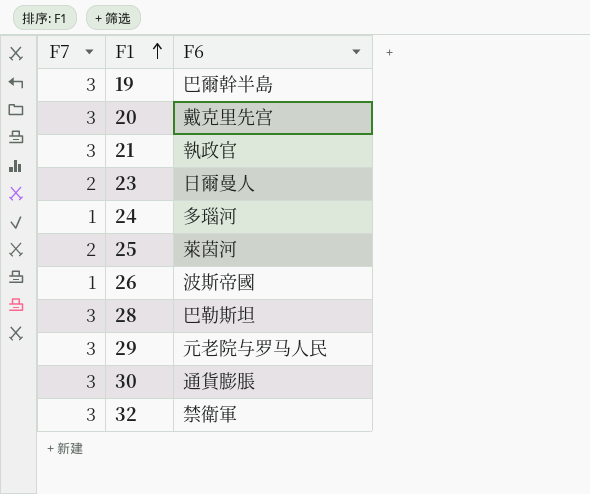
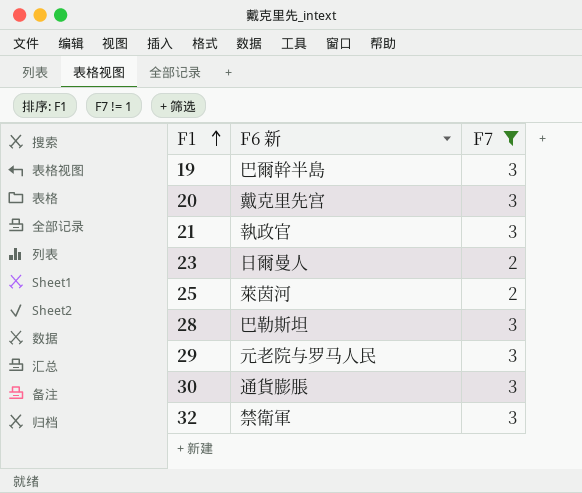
filter: none -> F7 != 1
column name: F6 -> F6 新
column F7 | position: 1 -> 3

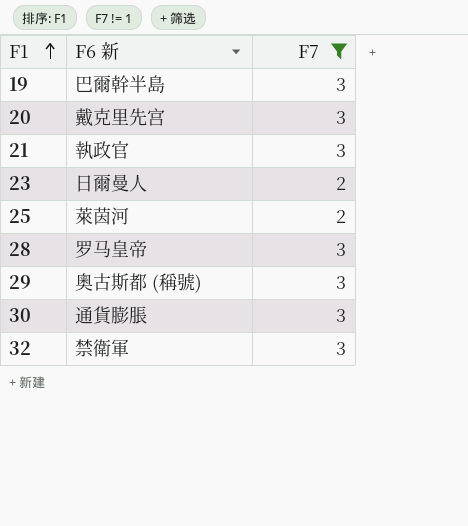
28 | F6 新: 巴勒斯坦 -> 罗马皇帝
29 | F6 新: 元老院与罗马人民 -> 奧古斯都 (稱號)

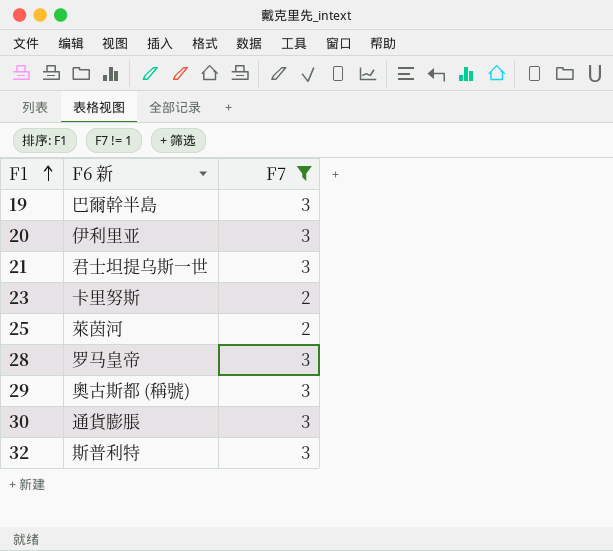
20 | F6 新: 戴克里先宫 -> 伊利里亚
21 | F6 新: 執政官 -> 君士坦提乌斯一世
23 | F6 新: 日爾曼人 -> 卡里努斯
32 | F6 新: 禁衛軍 -> 斯普利特

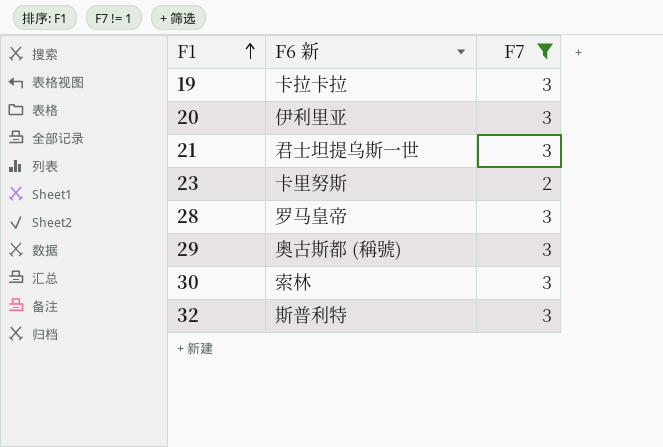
row 25: 萊茵河 | 2 -> none
19 | F6 新: 巴爾幹半島 -> 卡拉卡拉
30 | F6 新: 通貨膨脹 -> 索林

